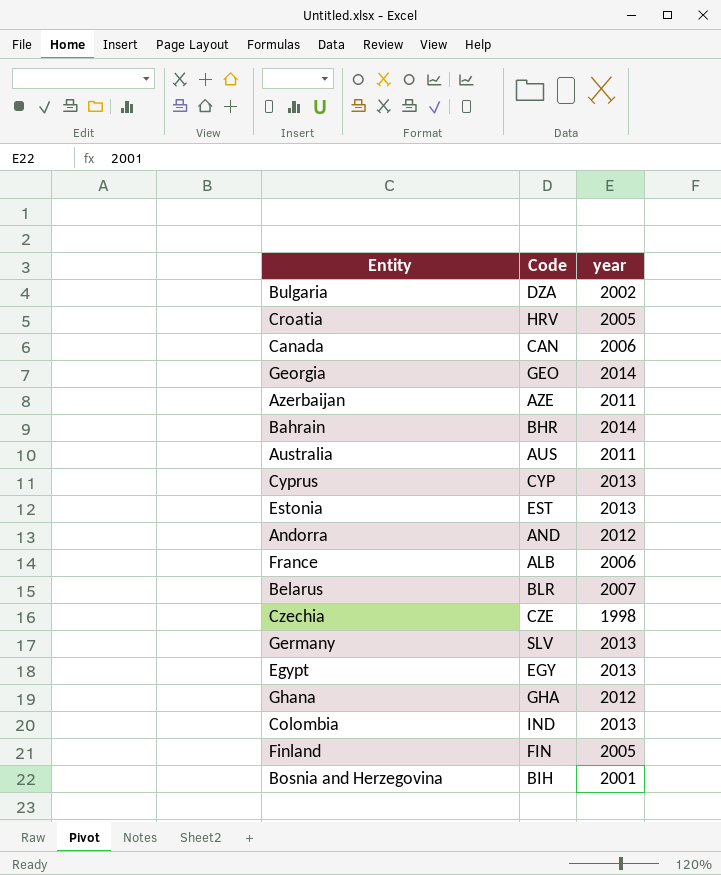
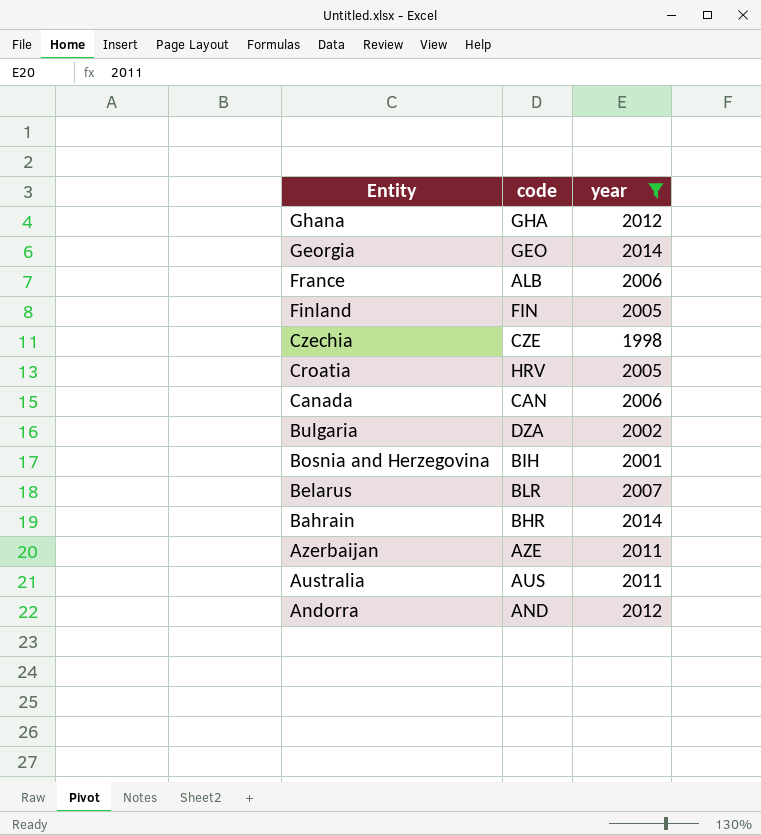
filter: none -> year != 2013
row order: none -> Entity descending
column name: Code -> code

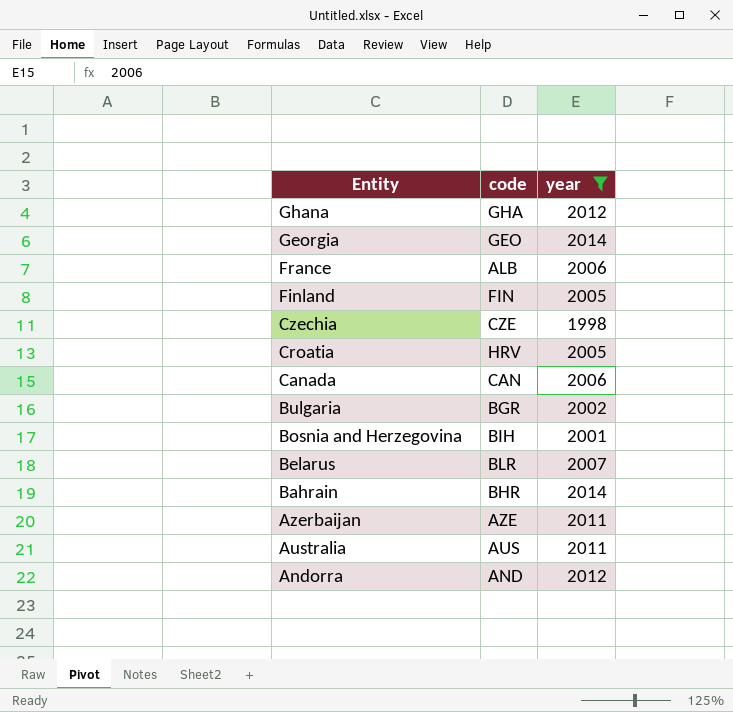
Bulgaria | code: DZA -> BGR

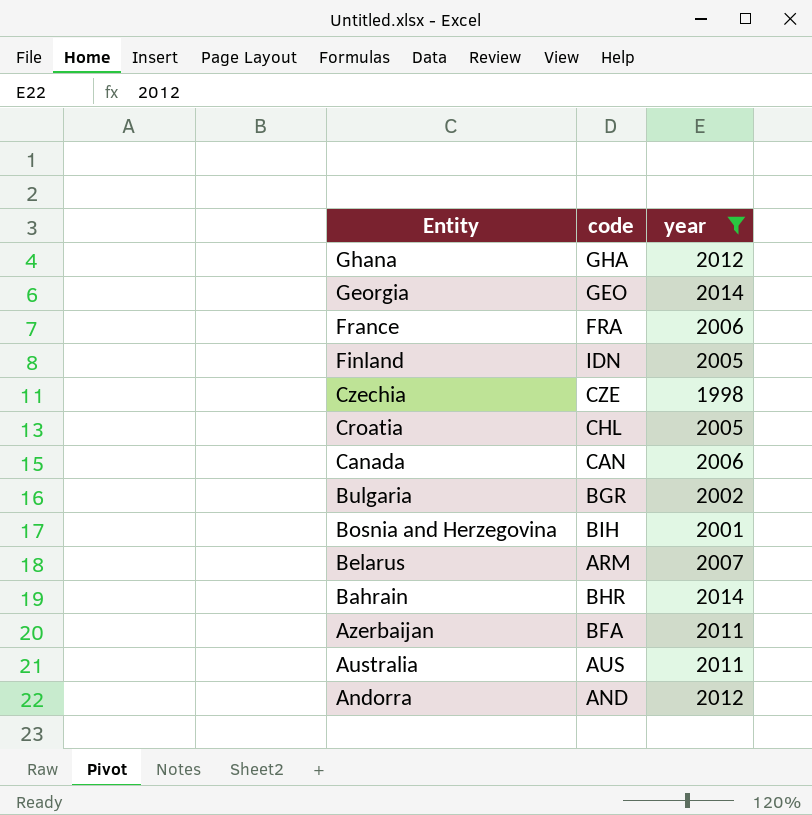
France | code: ALB -> FRA
Finland | code: FIN -> IDN
Croatia | code: HRV -> CHL
Belarus | code: BLR -> ARM
Azerbaijan | code: AZE -> BFA

